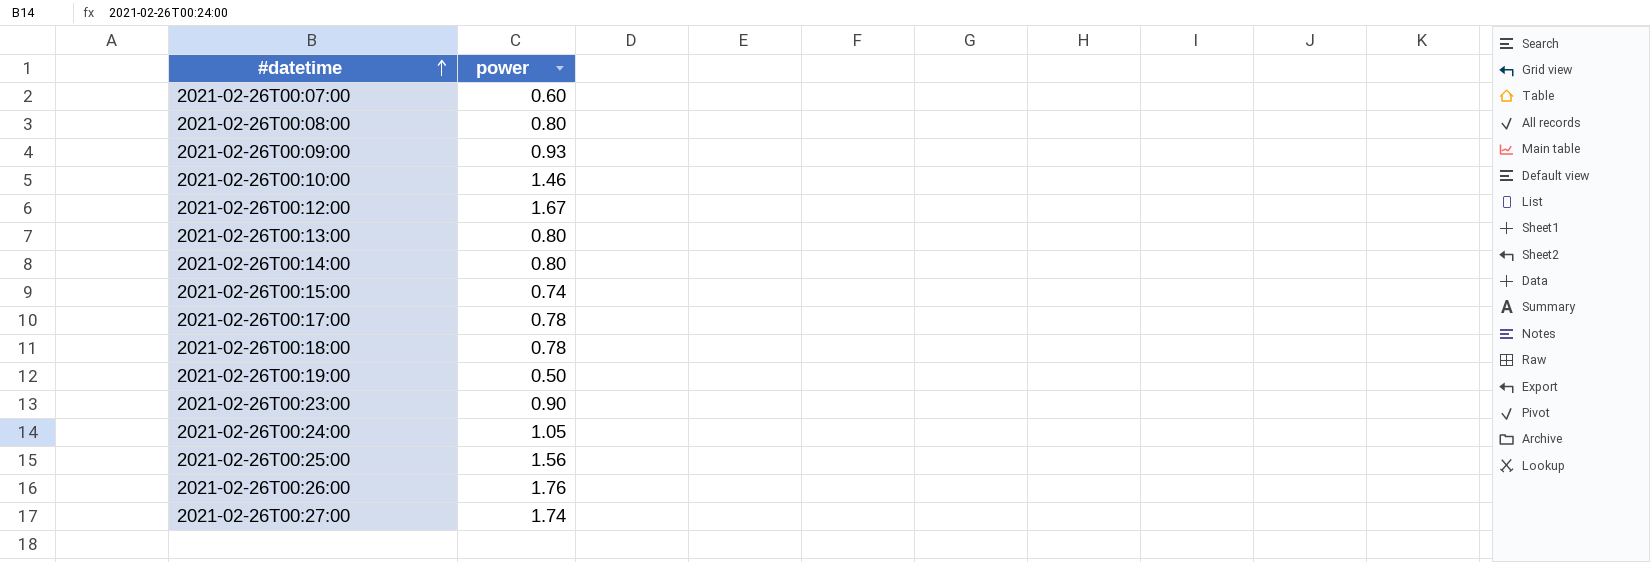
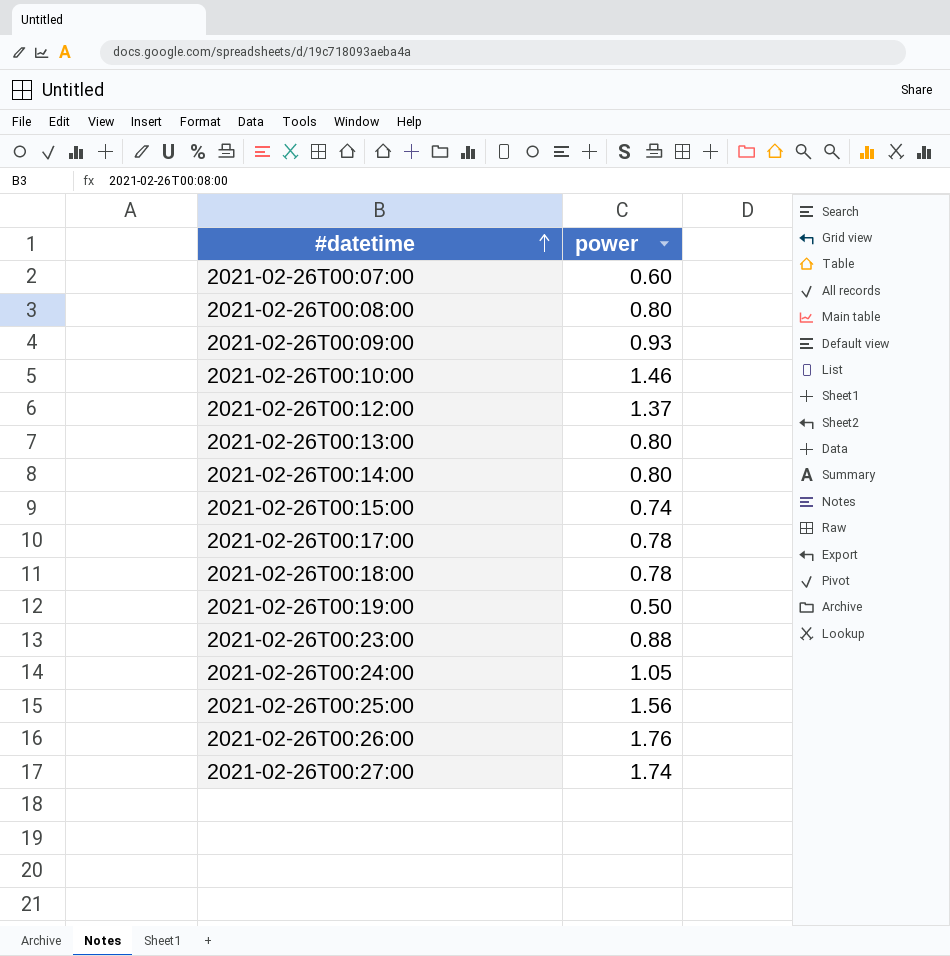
2021-02-26T00:12:00 | power: 1.67 -> 1.37
2021-02-26T00:23:00 | power: 0.90 -> 0.88

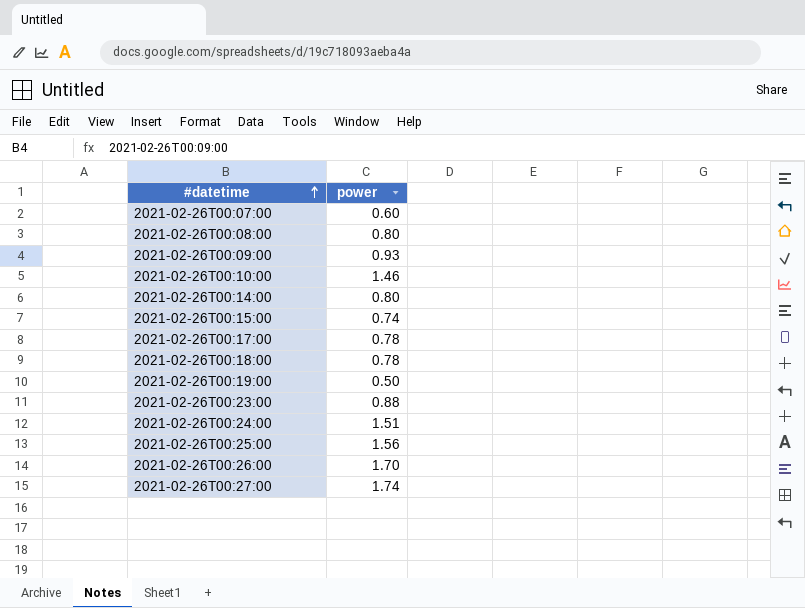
row 2021-02-26T00:12:00: 1.37 -> none
row 2021-02-26T00:13:00: 0.80 -> none
2021-02-26T00:24:00 | power: 1.05 -> 1.51
2021-02-26T00:26:00 | power: 1.76 -> 1.70

